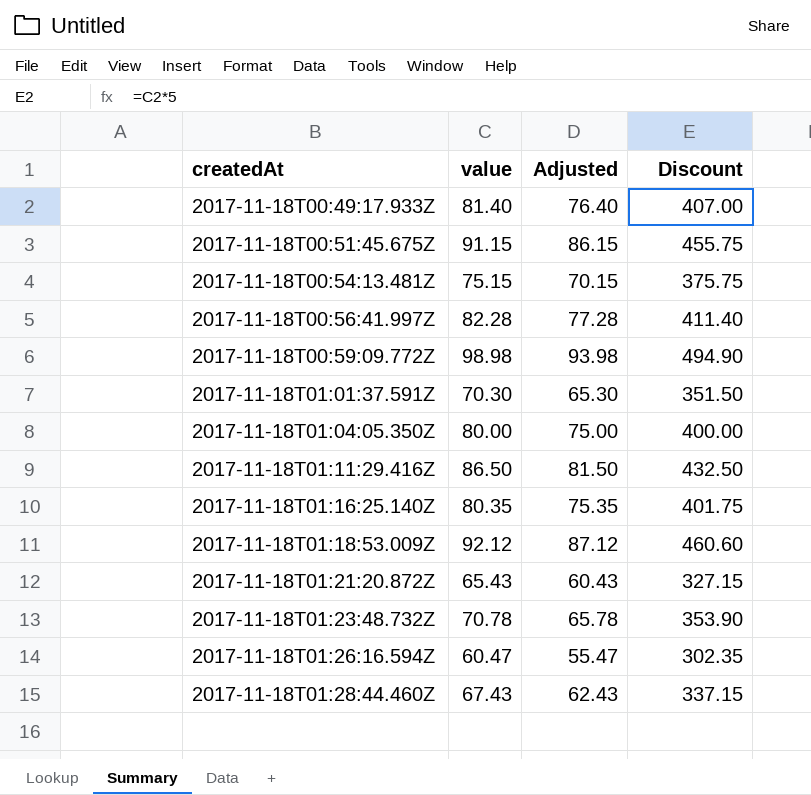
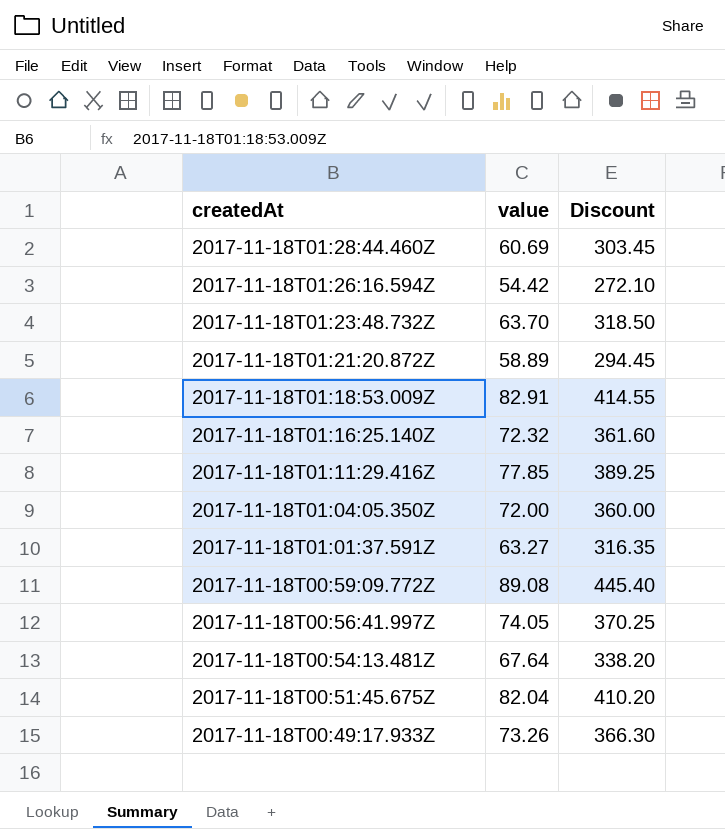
row order: createdAt ascending -> createdAt descending
column Adjusted | formula: [value] - 5 -> none
2017-11-18T01:28:44.460Z | value: 67.43 -> 60.69
2017-11-18T01:28:44.460Z | Discount: 337.15 -> 303.45
2017-11-18T01:26:16.594Z | value: 60.47 -> 54.42
2017-11-18T01:26:16.594Z | Discount: 302.35 -> 272.10
2017-11-18T01:23:48.732Z | value: 70.78 -> 63.70
2017-11-18T01:23:48.732Z | Discount: 353.90 -> 318.50
2017-11-18T01:21:20.872Z | value: 65.43 -> 58.89
2017-11-18T01:21:20.872Z | Discount: 327.15 -> 294.45
2017-11-18T01:18:53.009Z | value: 92.12 -> 82.91
2017-11-18T01:18:53.009Z | Discount: 460.60 -> 414.55
2017-11-18T01:16:25.140Z | value: 80.35 -> 72.32
2017-11-18T01:16:25.140Z | Discount: 401.75 -> 361.60
2017-11-18T01:11:29.416Z | value: 86.50 -> 77.85
2017-11-18T01:11:29.416Z | Discount: 432.50 -> 389.25
2017-11-18T01:04:05.350Z | value: 80.00 -> 72.00
2017-11-18T01:04:05.350Z | Discount: 400.00 -> 360.00
2017-11-18T01:01:37.591Z | value: 70.30 -> 63.27
2017-11-18T01:01:37.591Z | Discount: 351.50 -> 316.35
2017-11-18T00:59:09.772Z | value: 98.98 -> 89.08
2017-11-18T00:59:09.772Z | Discount: 494.90 -> 445.40
2017-11-18T00:56:41.997Z | value: 82.28 -> 74.05
2017-11-18T00:56:41.997Z | Discount: 411.40 -> 370.25
2017-11-18T00:54:13.481Z | value: 75.15 -> 67.64
2017-11-18T00:54:13.481Z | Discount: 375.75 -> 338.20
2017-11-18T00:51:45.675Z | value: 91.15 -> 82.04
2017-11-18T00:51:45.675Z | Discount: 455.75 -> 410.20
2017-11-18T00:49:17.933Z | value: 81.40 -> 73.26
2017-11-18T00:49:17.933Z | Discount: 407.00 -> 366.30

